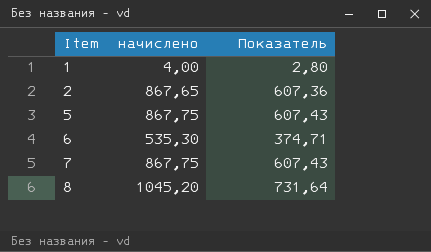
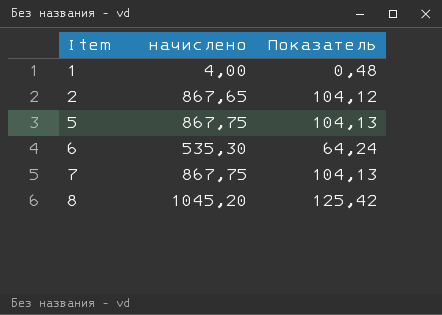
column Показатель | formula: [начислено] * 0,7 -> [начислено] * 0,12

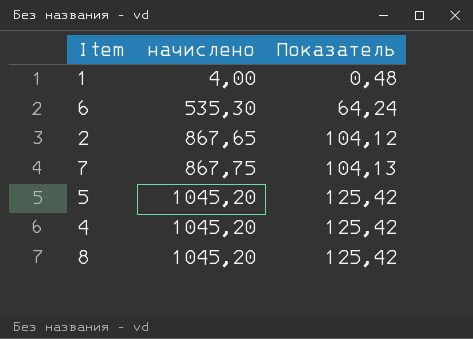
row order: Item ascending -> начислено ascending
5 | начислено: 867,75 -> 1045,20
5 | Показатель: 104,13 -> 125,42
row 4: none -> 1045,20 | 125,42

